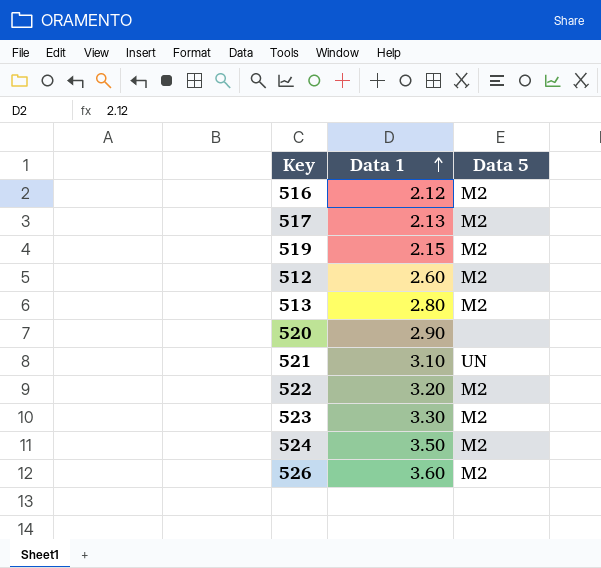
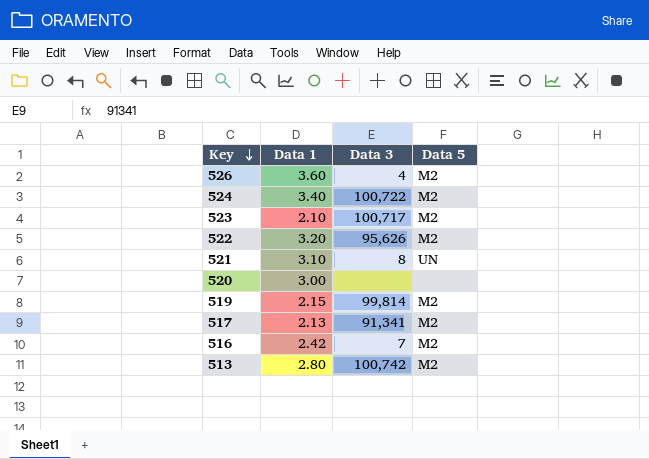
row order: Data 1 ascending -> Key descending
column Data 3 | position: none -> 3
row 512: 2.60 | M2 -> none
524 | Data 1: 3.50 -> 3.40
523 | Data 1: 3.30 -> 2.10
520 | Data 1: 2.90 -> 3.00
516 | Data 1: 2.12 -> 2.42

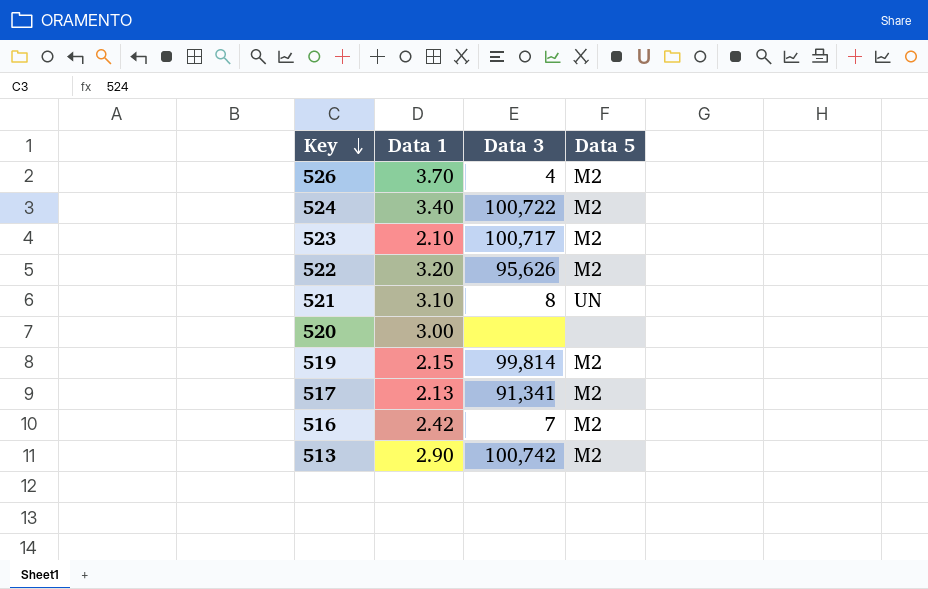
526 | Data 1: 3.60 -> 3.70
513 | Data 1: 2.80 -> 2.90

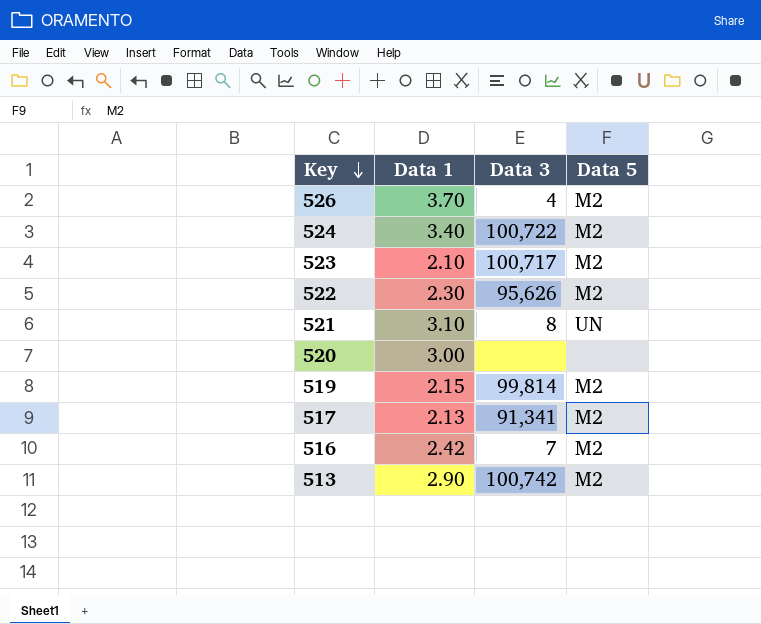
522 | Data 1: 3.20 -> 2.30

